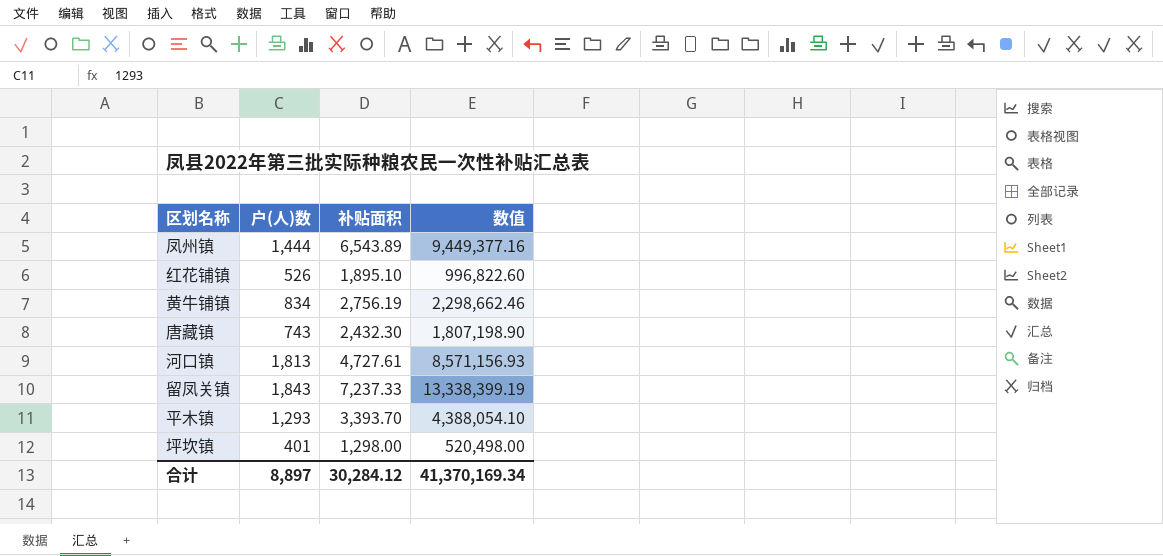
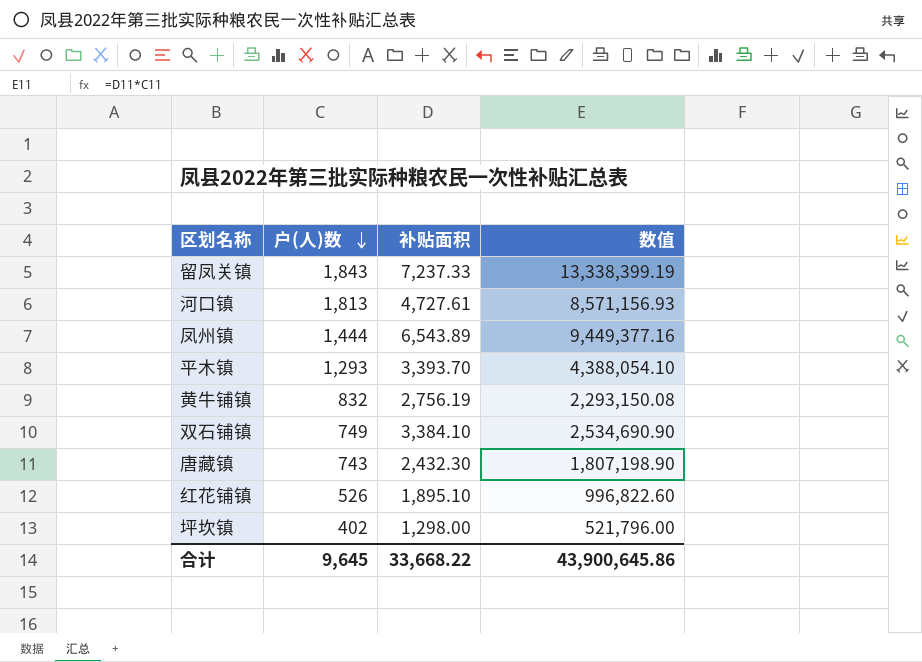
row order: none -> 户(人)数 descending
黄牛铺镇 | 户(人)数: 834 -> 832
黄牛铺镇 | 数值: 2,298,662.46 -> 2,293,150.08
row 双石铺镇: none -> 749 | 3,384.10 | 2,534,690.90
坪坎镇 | 户(人)数: 401 -> 402
坪坎镇 | 数值: 520,498.00 -> 521,796.00
合计 | 户(人)数: 8,897 -> 9,645
合计 | 补贴面积: 30,284.12 -> 33,668.22
合计 | 数值: 41,370,169.34 -> 43,900,645.86

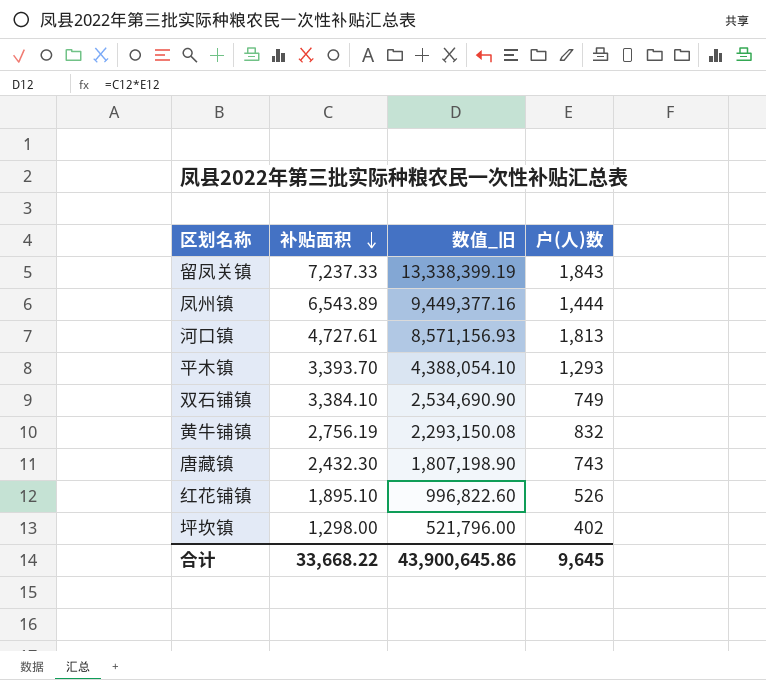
row order: 户(人)数 descending -> 补贴面积 descending
column name: 数值 -> 数值_旧
column 户(人)数 | position: 2 -> 4

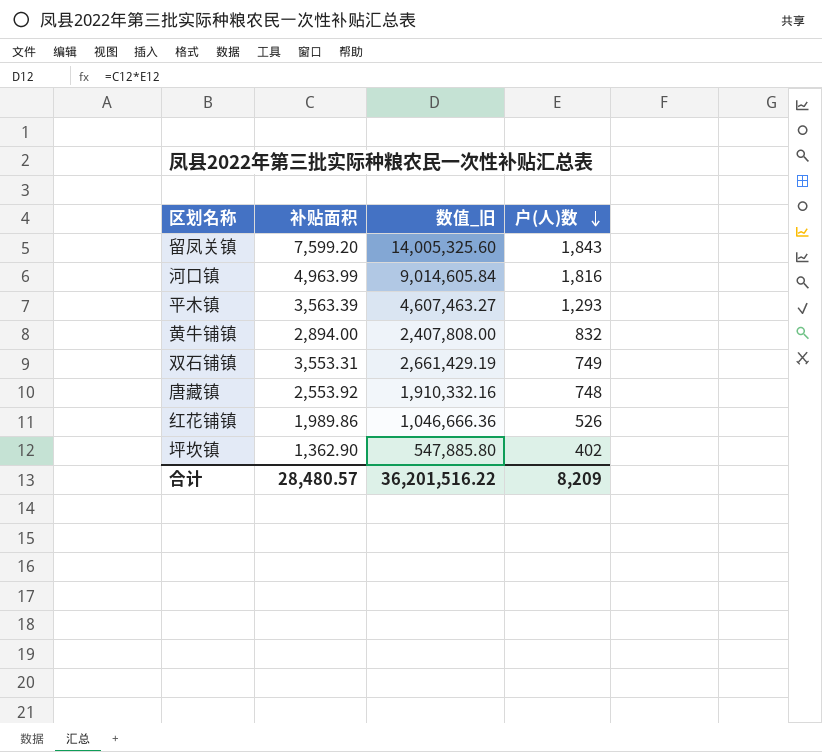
row order: 补贴面积 descending -> 户(人)数 descending
row 凤州镇: 6,543.89 | 9,449,377.16 | 1,444 -> none
留凤关镇 | 补贴面积: 7,237.33 -> 7,599.20
留凤关镇 | 数值_旧: 13,338,399.19 -> 14,005,325.60
河口镇 | 补贴面积: 4,727.61 -> 4,963.99
河口镇 | 数值_旧: 8,571,156.93 -> 9,014,605.84
河口镇 | 户(人)数: 1,813 -> 1,816
平木镇 | 补贴面积: 3,393.70 -> 3,563.39
平木镇 | 数值_旧: 4,388,054.10 -> 4,607,463.27
黄牛铺镇 | 补贴面积: 2,756.19 -> 2,894.00
黄牛铺镇 | 数值_旧: 2,293,150.08 -> 2,407,808.00
双石铺镇 | 补贴面积: 3,384.10 -> 3,553.31
双石铺镇 | 数值_旧: 2,534,690.90 -> 2,661,429.19
唐藏镇 | 补贴面积: 2,432.30 -> 2,553.92
唐藏镇 | 数值_旧: 1,807,198.90 -> 1,910,332.16
唐藏镇 | 户(人)数: 743 -> 748
红花铺镇 | 补贴面积: 1,895.10 -> 1,989.86
红花铺镇 | 数值_旧: 996,822.60 -> 1,046,666.36
坪坎镇 | 补贴面积: 1,298.00 -> 1,362.90
坪坎镇 | 数值_旧: 521,796.00 -> 547,885.80
合计 | 补贴面积: 33,668.22 -> 28,480.57
合计 | 数值_旧: 43,900,645.86 -> 36,201,516.22
合计 | 户(人)数: 9,645 -> 8,209

